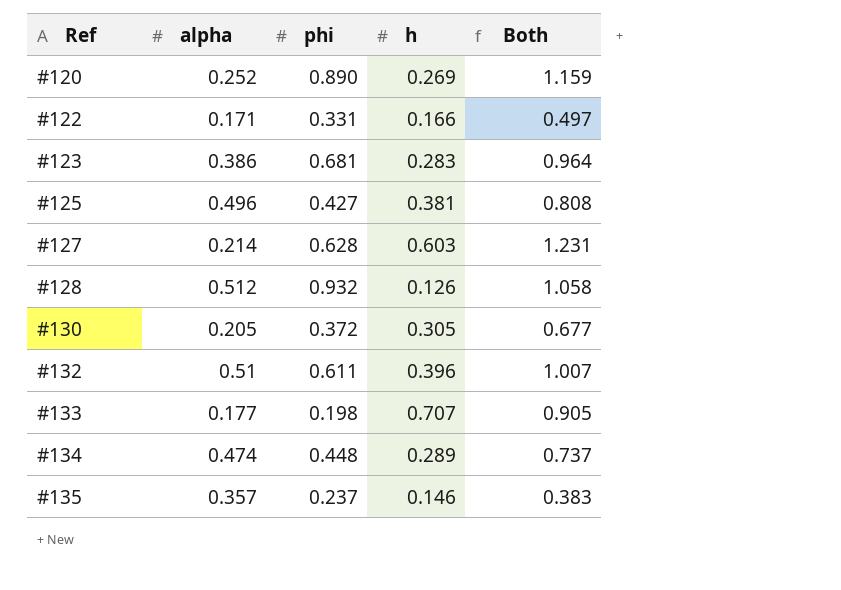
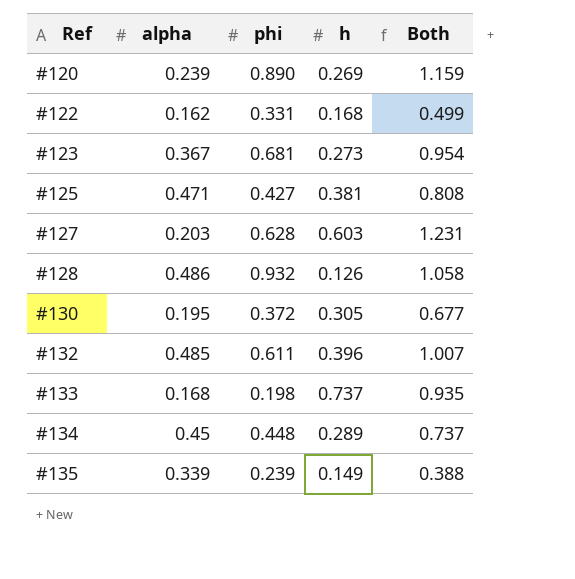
#120 | alpha: 0.252 -> 0.239
#122 | alpha: 0.171 -> 0.162
#122 | h: 0.166 -> 0.168
#122 | Both: 0.497 -> 0.499
#123 | alpha: 0.386 -> 0.367
#123 | h: 0.283 -> 0.273
#123 | Both: 0.964 -> 0.954
#125 | alpha: 0.496 -> 0.471
#127 | alpha: 0.214 -> 0.203
#128 | alpha: 0.512 -> 0.486
#130 | alpha: 0.205 -> 0.195
#132 | alpha: 0.51 -> 0.485
#133 | alpha: 0.177 -> 0.168
#133 | h: 0.707 -> 0.737
#133 | Both: 0.905 -> 0.935
#134 | alpha: 0.474 -> 0.45
#135 | alpha: 0.357 -> 0.339
#135 | phi: 0.237 -> 0.239
#135 | h: 0.146 -> 0.149
#135 | Both: 0.383 -> 0.388

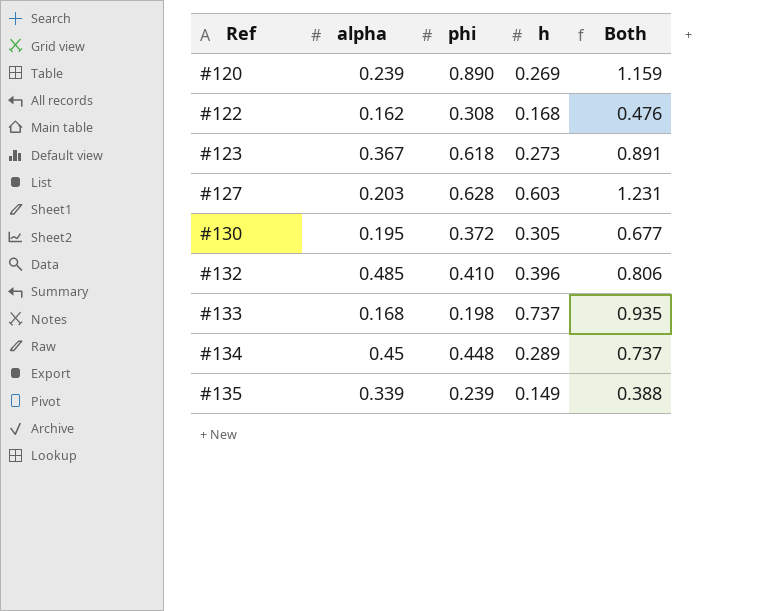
row #125: 0.471 | 0.427 | 0.381 | 0.808 -> none
row #128: 0.486 | 0.932 | 0.126 | 1.058 -> none
#122 | phi: 0.331 -> 0.308
#122 | Both: 0.499 -> 0.476
#123 | phi: 0.681 -> 0.618
#123 | Both: 0.954 -> 0.891
#132 | phi: 0.611 -> 0.410
#132 | Both: 1.007 -> 0.806

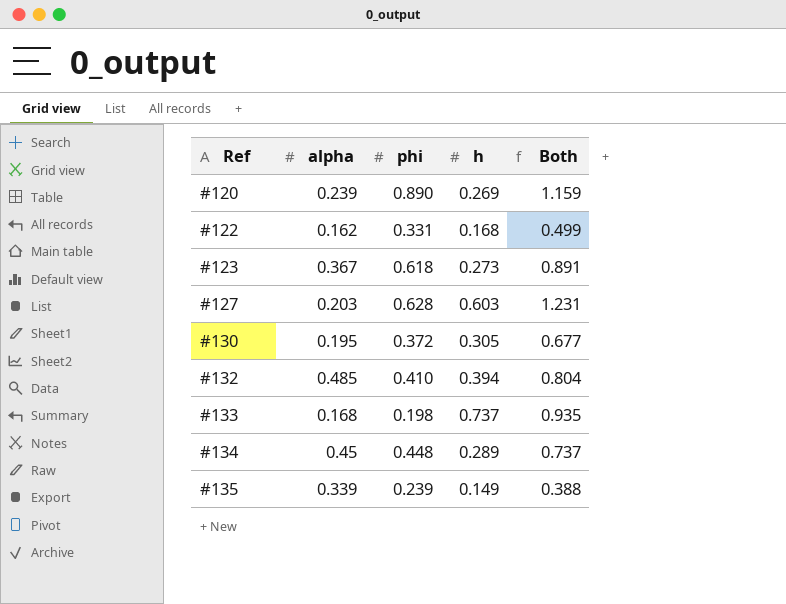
#122 | phi: 0.308 -> 0.331
#122 | Both: 0.476 -> 0.499
#132 | h: 0.396 -> 0.394
#132 | Both: 0.806 -> 0.804

